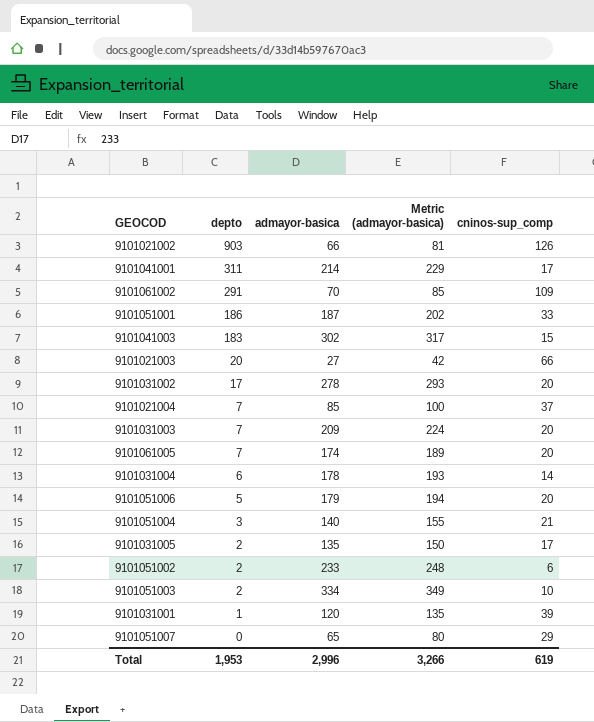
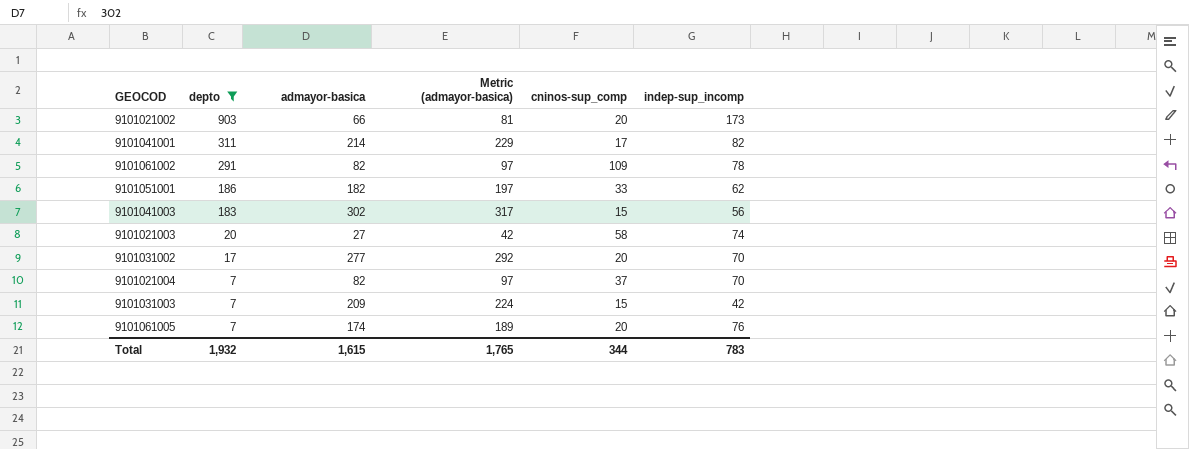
filter: none -> depto >= 7
column indep-sup_incomp | position: none -> 6
9101021002 | cninos-sup_comp: 126 -> 20
9101061002 | admayor-basica: 70 -> 82
9101061002 | Metric (admayor-basica): 85 -> 97
9101051001 | admayor-basica: 187 -> 182
9101051001 | Metric (admayor-basica): 202 -> 197
9101021003 | cninos-sup_comp: 66 -> 58
9101031002 | admayor-basica: 278 -> 277
9101031002 | Metric (admayor-basica): 293 -> 292
9101021004 | admayor-basica: 85 -> 82
9101021004 | Metric (admayor-basica): 100 -> 97
9101031003 | cninos-sup_comp: 20 -> 15
Total | depto: 1,953 -> 1,932
Total | admayor-basica: 2,996 -> 1,615
Total | Metric (admayor-basica): 3,266 -> 1,765
Total | cninos-sup_comp: 619 -> 344

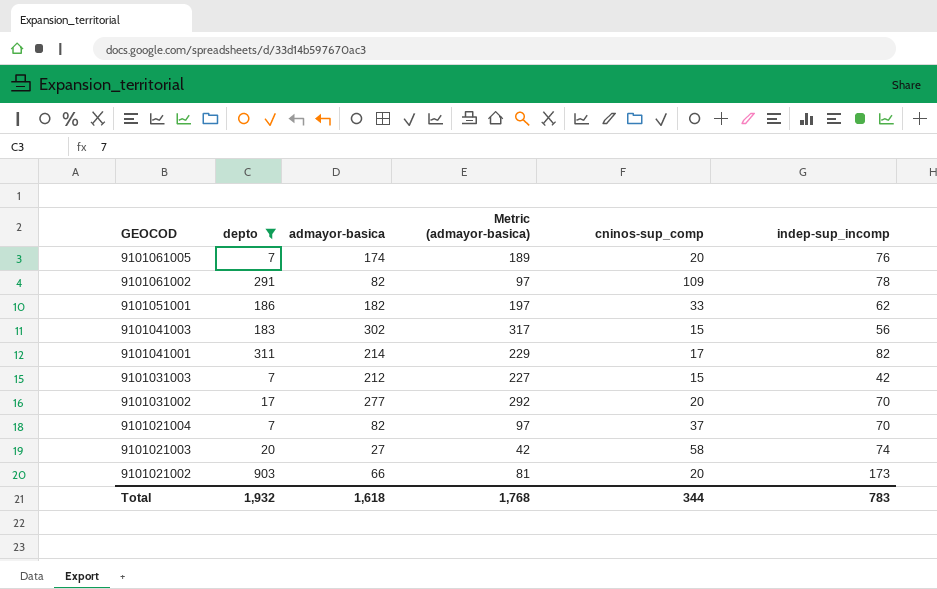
row order: depto descending -> GEOCOD descending
9101031003 | admayor-basica: 209 -> 212
9101031003 | Metric (admayor-basica): 224 -> 227
Total | admayor-basica: 1,615 -> 1,618
Total | Metric (admayor-basica): 1,765 -> 1,768

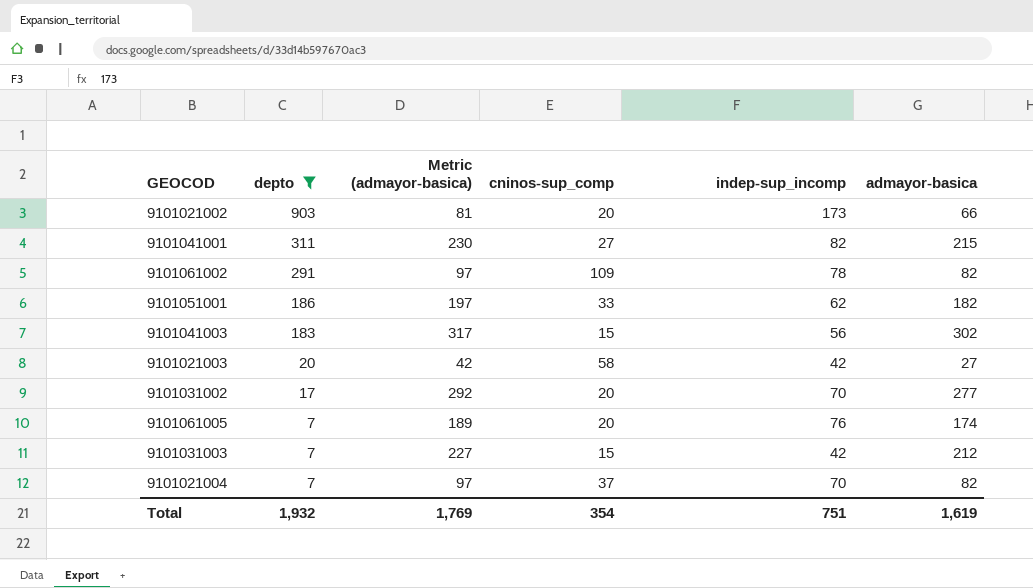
row order: GEOCOD descending -> depto descending
column admayor-basica | position: 3 -> 6
9101041001 | Metric (admayor-basica): 229 -> 230
9101041001 | cninos-sup_comp: 17 -> 27
9101041001 | admayor-basica: 214 -> 215
9101021003 | indep-sup_incomp: 74 -> 42
Total | Metric (admayor-basica): 1,768 -> 1,769
Total | cninos-sup_comp: 344 -> 354
Total | indep-sup_incomp: 783 -> 751
Total | admayor-basica: 1,618 -> 1,619

